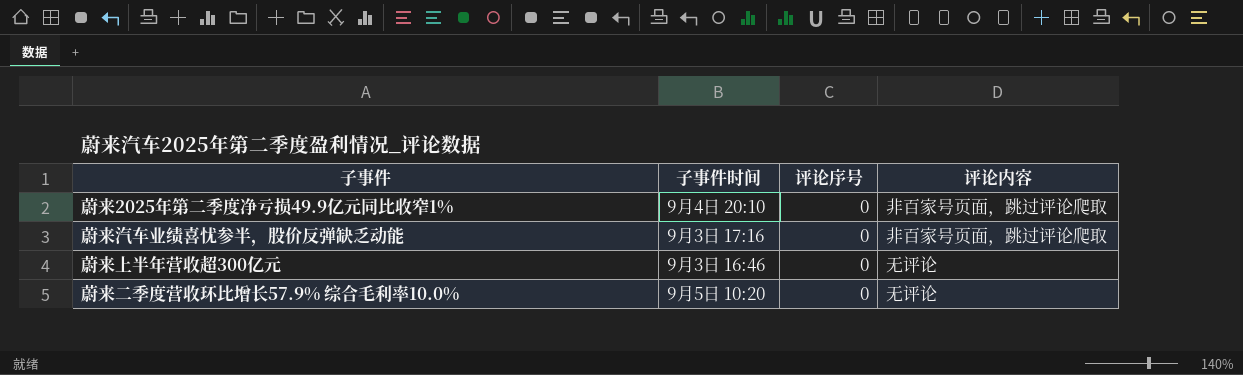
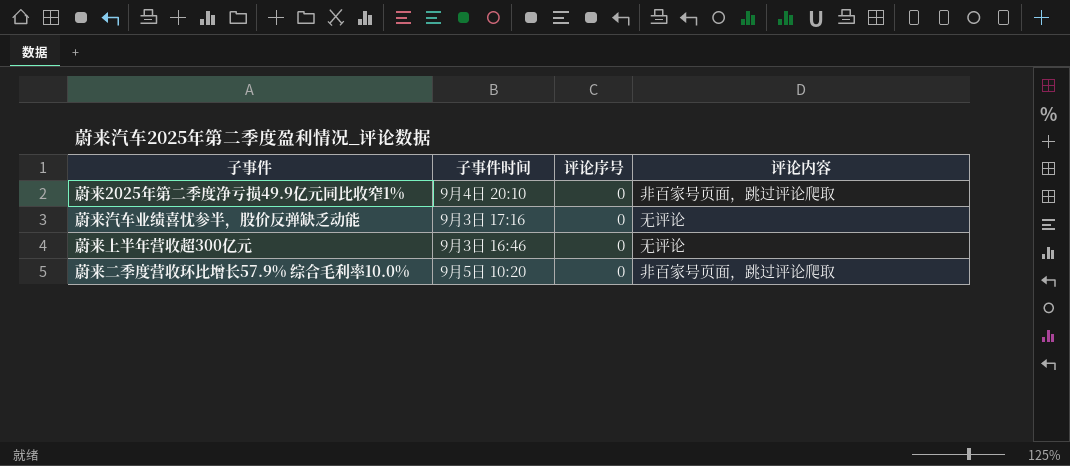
蔚来汽车业绩喜忧参半，股价反弹缺乏动能 | 评论内容: 非百家号页面，跳过评论爬取 -> 无评论
蔚来二季度营收环比增长57.9% 综合毛利率10.0% | 评论内容: 无评论 -> 非百家号页面，跳过评论爬取

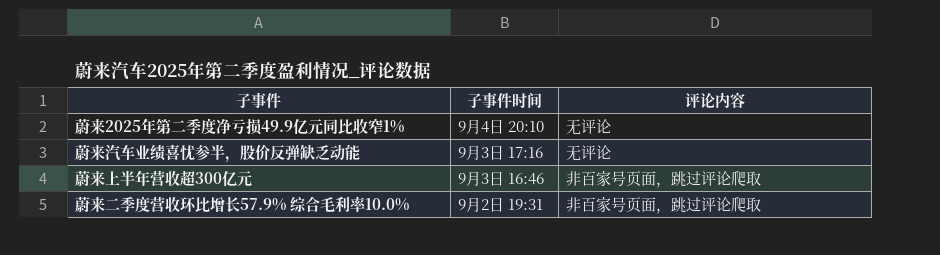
column 评论序号 | position: 3 -> none
蔚来2025年第二季度净亏损49.9亿元同比收窄1% | 评论内容: 非百家号页面，跳过评论爬取 -> 无评论
蔚来上半年营收超300亿元 | 评论内容: 无评论 -> 非百家号页面，跳过评论爬取
蔚来二季度营收环比增长57.9% 综合毛利率10.0% | 子事件时间: 9月5日 10:20 -> 9月2日 19:31

